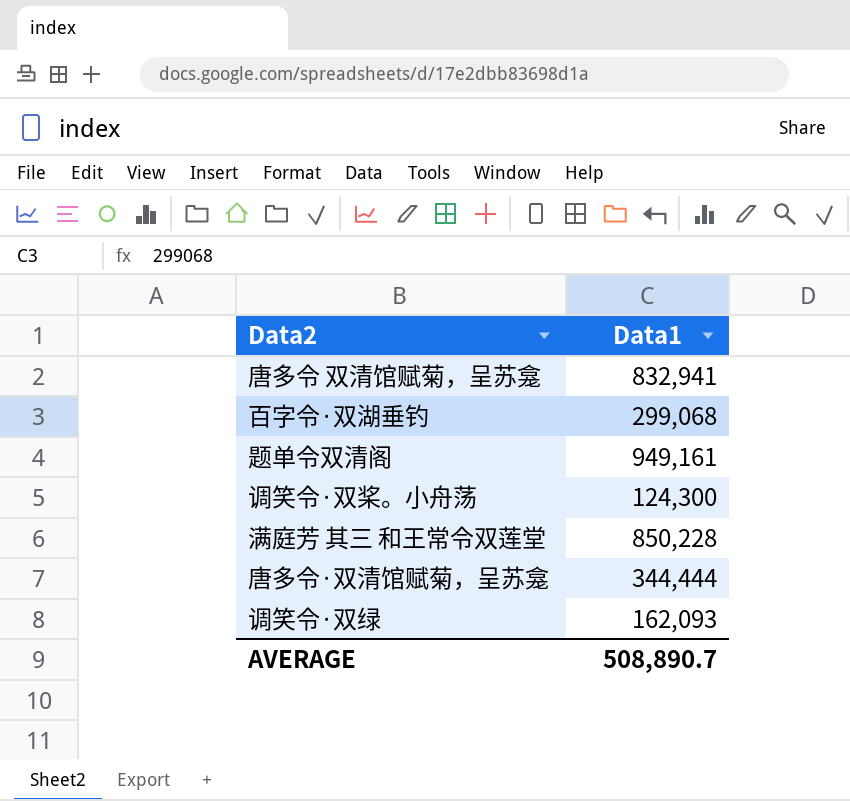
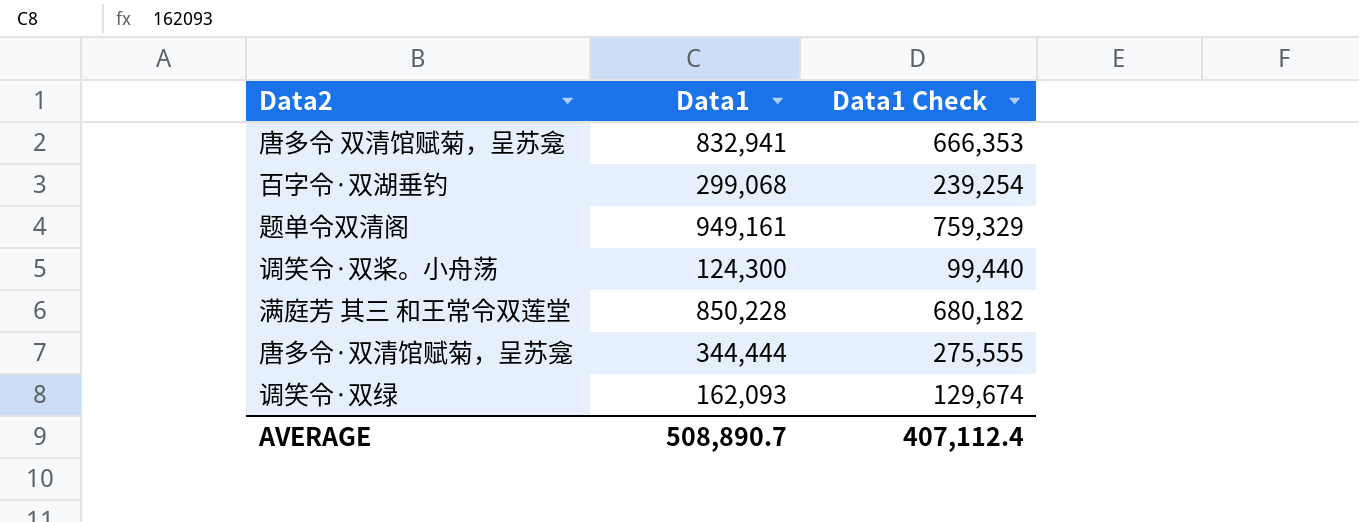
column Data1 Check | formula: none -> [Data1] * 0.8

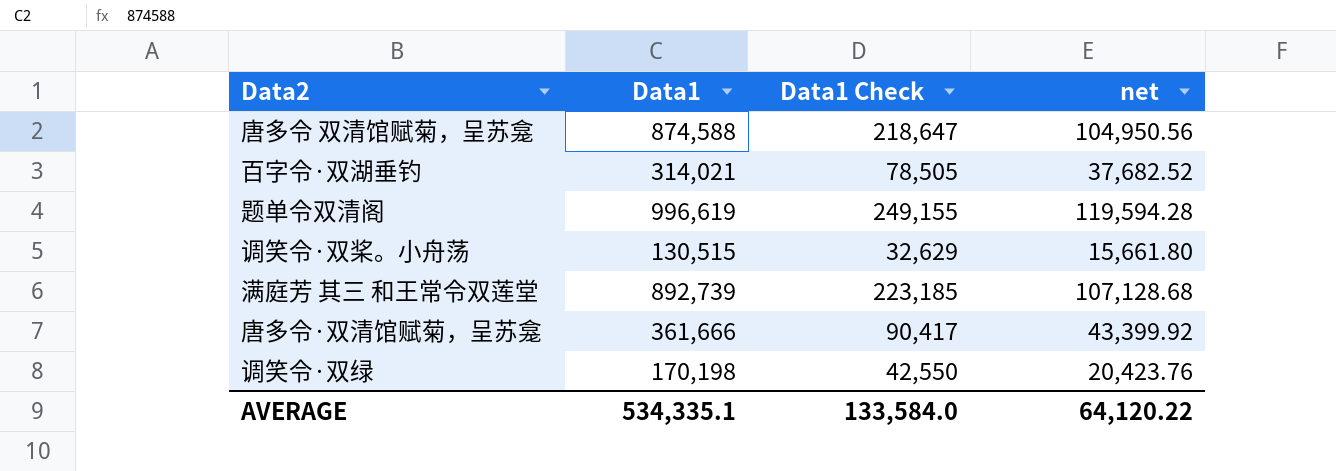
column Data1 Check | formula: [Data1] * 0.8 -> [Data1] * 0.25
column net | formula: none -> [Data1] * 0.12
唐多令 双清馆赋菊，呈苏龛 | Data1: 832,941 -> 874,588
百字令·双湖垂钓 | Data1: 299,068 -> 314,021
题单令双清阁 | Data1: 949,161 -> 996,619
调笑令·双桨。小舟荡 | Data1: 124,300 -> 130,515
满庭芳 其三 和王常令双莲堂 | Data1: 850,228 -> 892,739
唐多令·双清馆赋菊，呈苏龛 | Data1: 344,444 -> 361,666
调笑令·双绿 | Data1: 162,093 -> 170,198
AVERAGE | Data1: 508,890.7 -> 534,335.1
AVERAGE | Data1 Check: 407,112.4 -> 133,584.0

